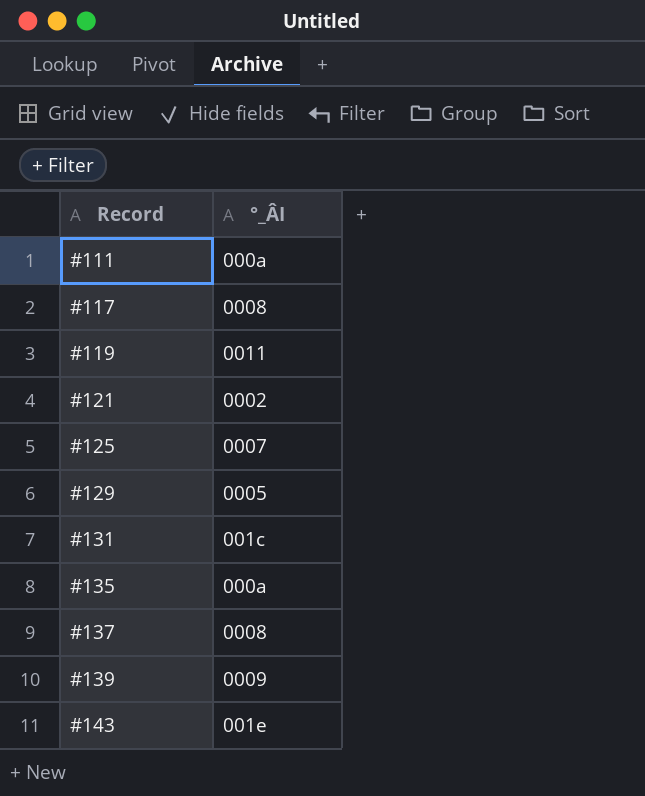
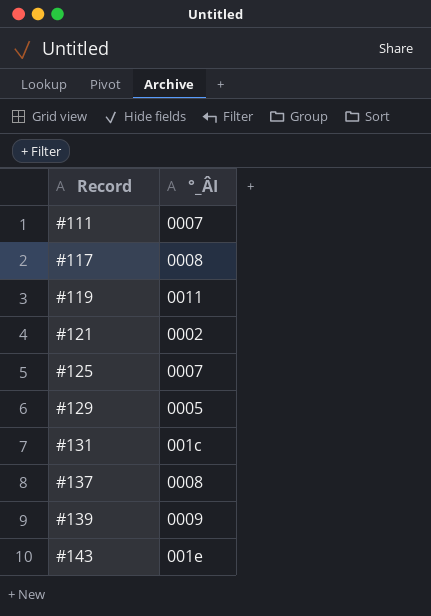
row #135: 000a -> none
#111 | °_ÂI: 000a -> 0007

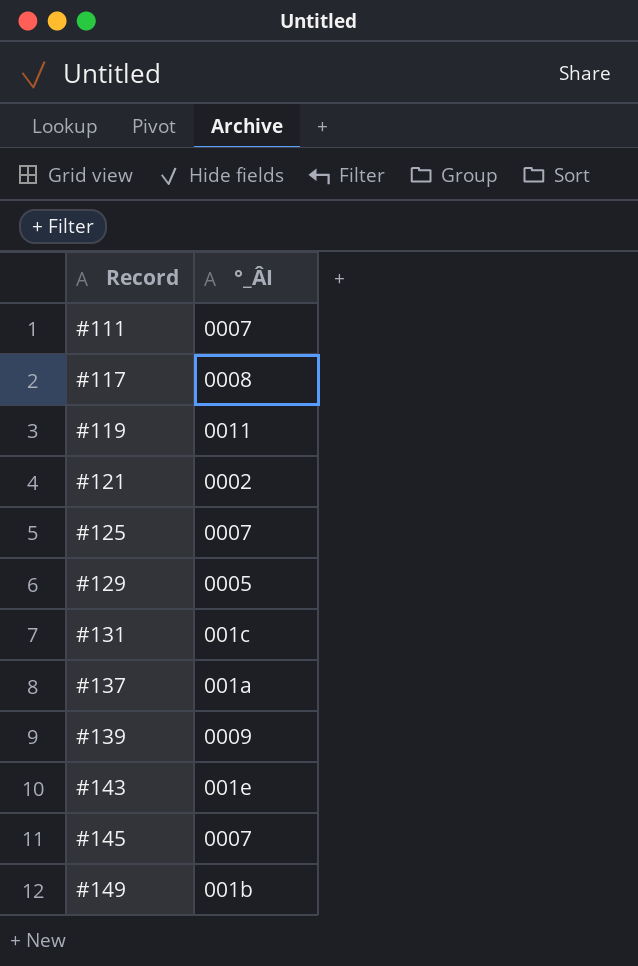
#137 | °_ÂI: 0008 -> 001a
row #145: none -> 0007
row #149: none -> 001b

